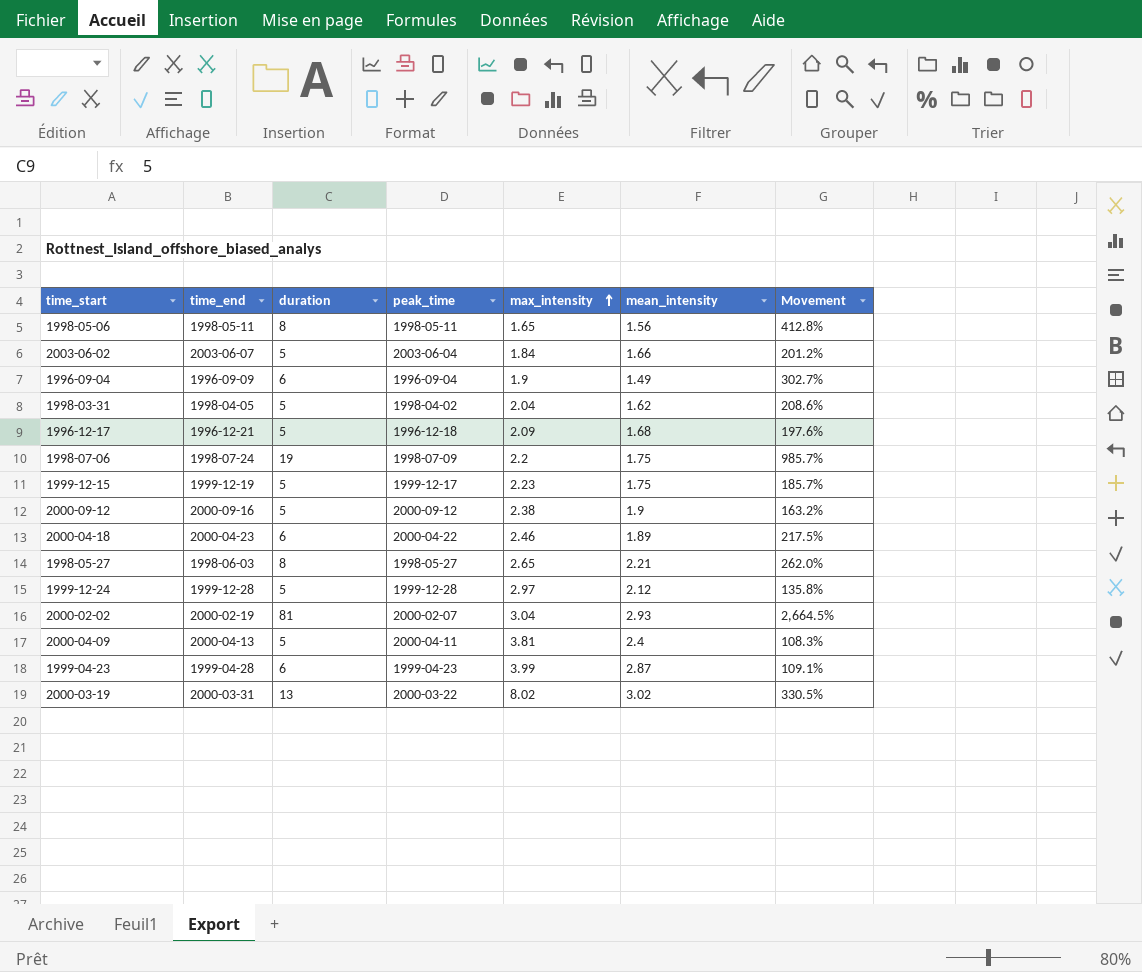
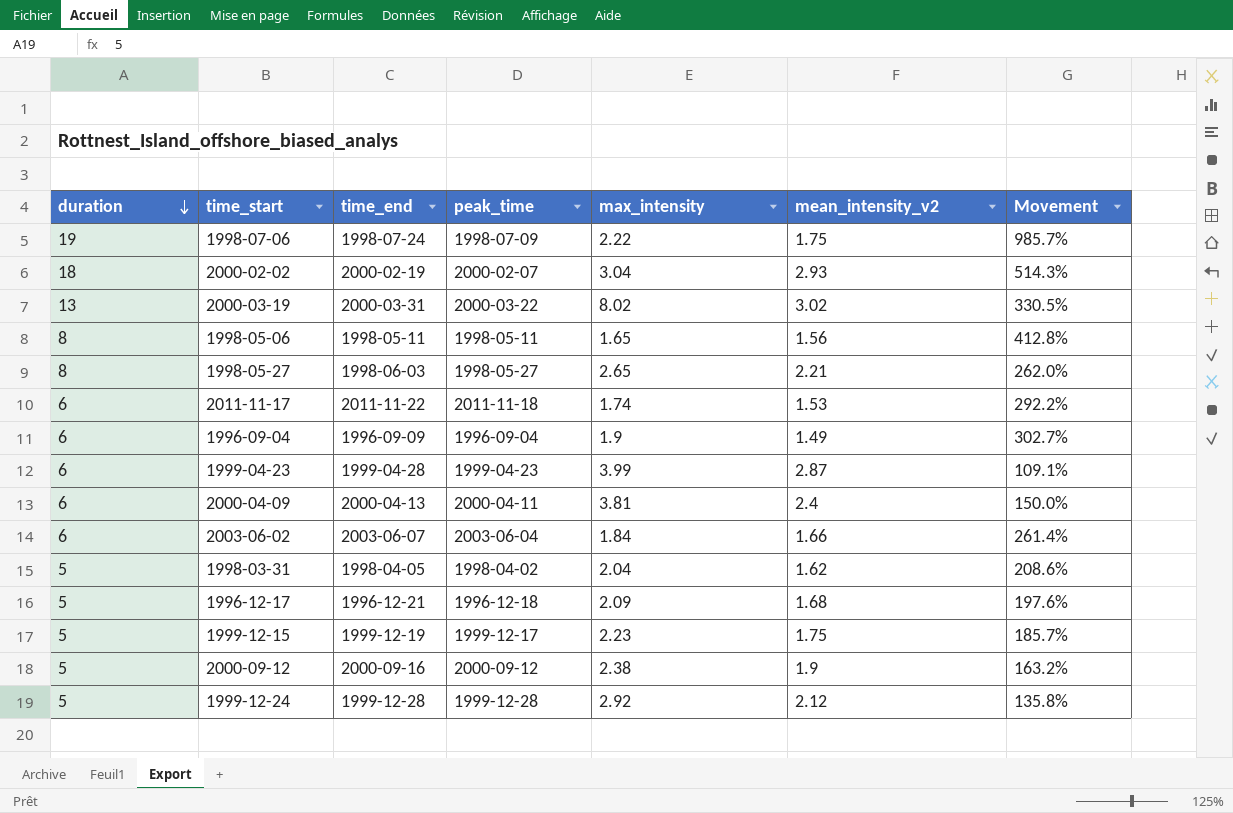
row order: max_intensity ascending -> duration descending
column duration | position: 3 -> 1
column name: mean_intensity -> mean_intensity_v2
row 2000-04-18: 2000-04-23 | 6 | 2000-04-22 | 2.46 | 1.89 | 217.5% -> none
1998-07-06 | max_intensity: 2.2 -> 2.22
2000-02-02 | duration: 81 -> 18
2000-02-02 | Movement: 2,664.5% -> 514.3%
row 2011-11-17: none -> 6 | 2011-11-22 | 2011-11-18 | 1.74 | 1.53 | 292.2%
2000-04-09 | duration: 5 -> 6
2000-04-09 | Movement: 108.3% -> 150.0%
2003-06-02 | duration: 5 -> 6
2003-06-02 | Movement: 201.2% -> 261.4%
1999-12-24 | max_intensity: 2.97 -> 2.92

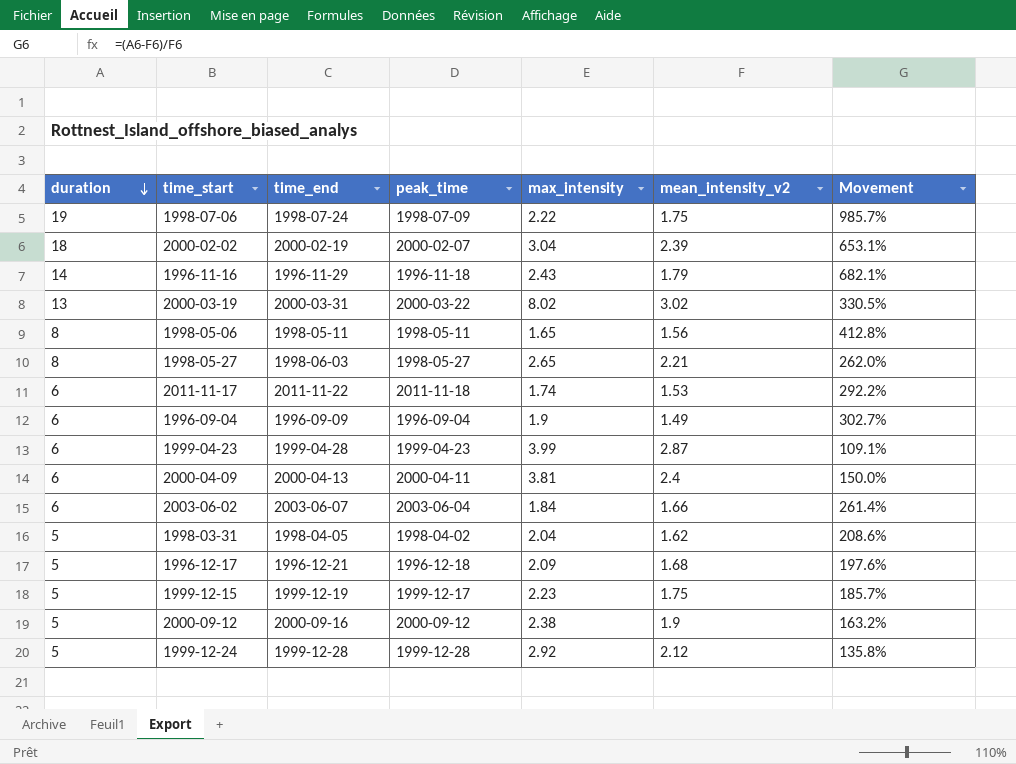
2000-02-02 | mean_intensity_v2: 2.93 -> 2.39
2000-02-02 | Movement: 514.3% -> 653.1%
row 1996-11-16: none -> 14 | 1996-11-29 | 1996-11-18 | 2.43 | 1.79 | 682.1%

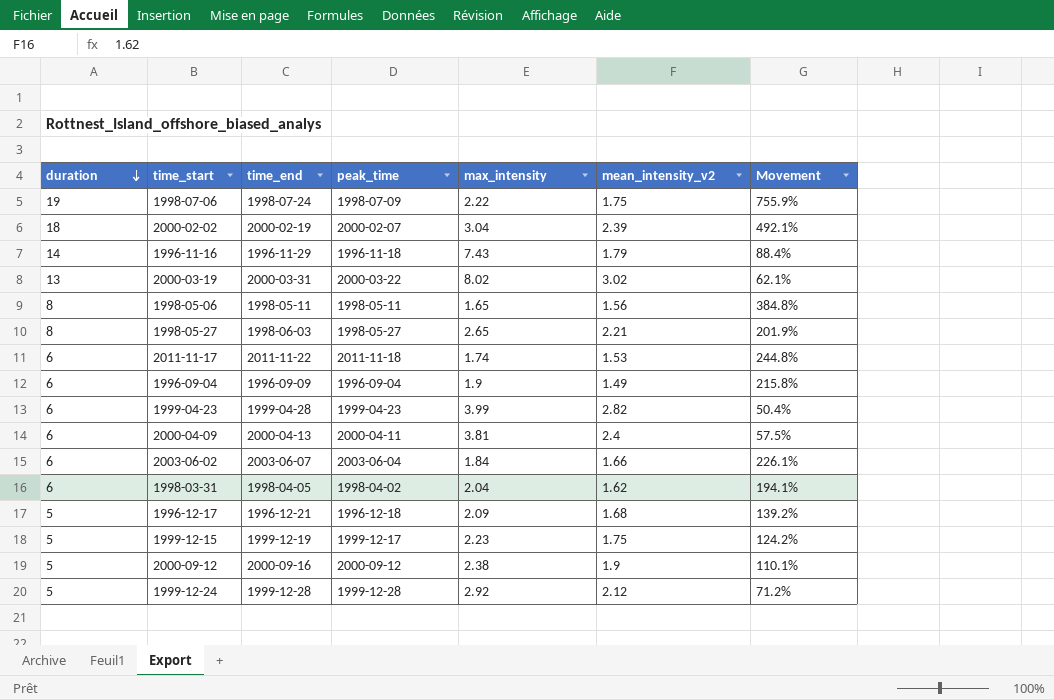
column Movement | formula: ([duration] - [mean_intensity_v2]) / [mean_intensity_v2] -> ([duration] - [max_intensity]) / [max_intensity]
1996-11-16 | max_intensity: 2.43 -> 7.43
1999-04-23 | mean_intensity_v2: 2.87 -> 2.82
1998-03-31 | duration: 5 -> 6

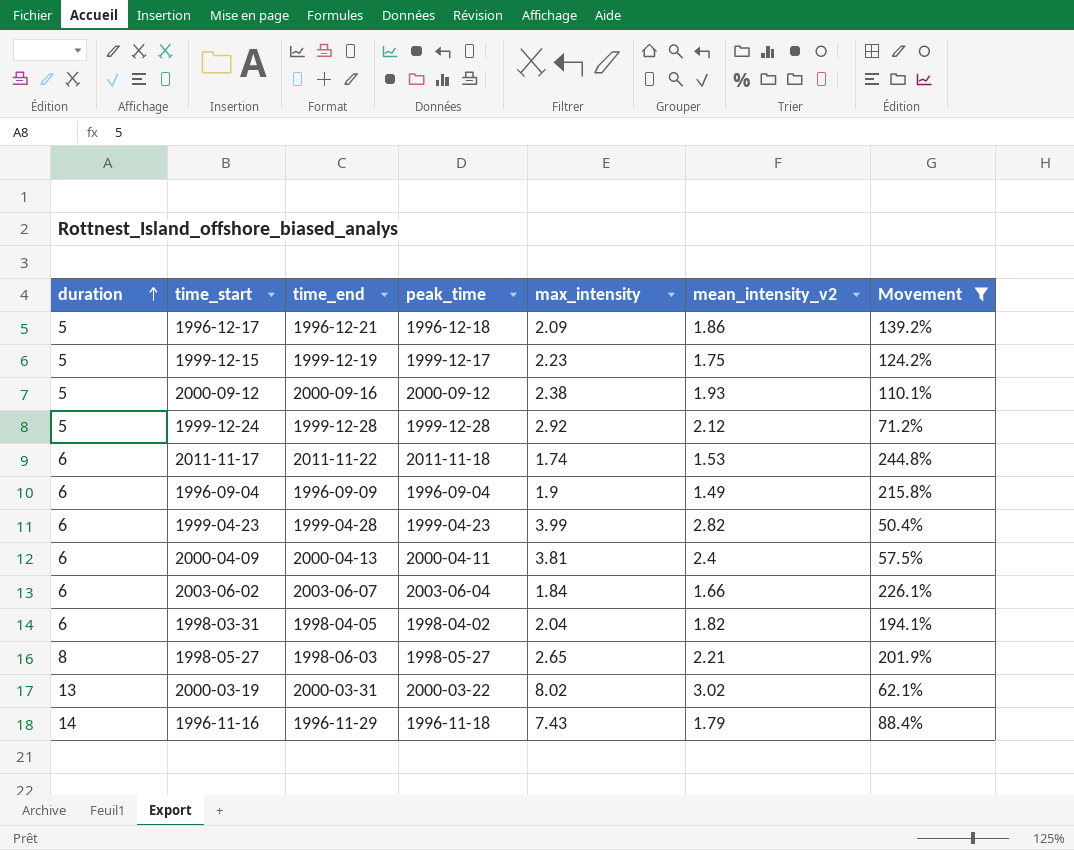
filter: none -> Movement <= 244.8%
row order: duration descending -> duration ascending
1996-12-17 | mean_intensity_v2: 1.68 -> 1.86
2000-09-12 | mean_intensity_v2: 1.9 -> 1.93
1998-03-31 | mean_intensity_v2: 1.62 -> 1.82

